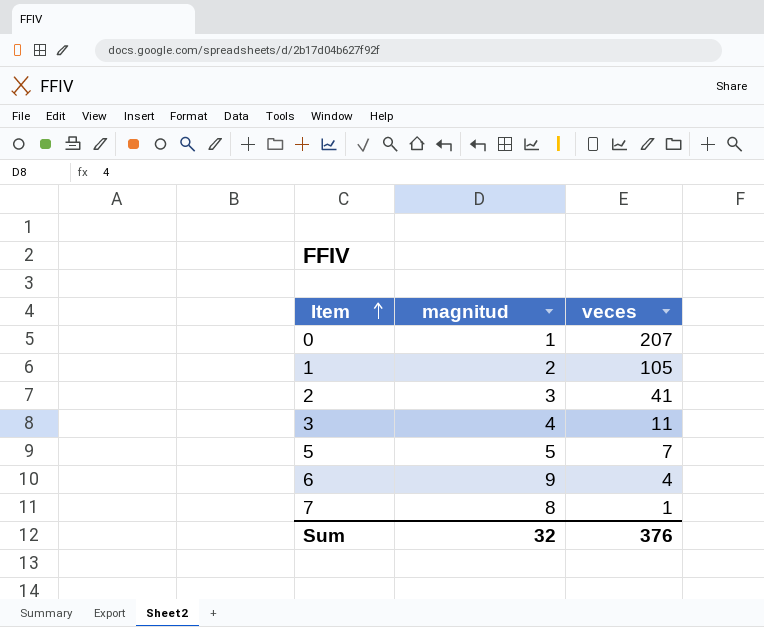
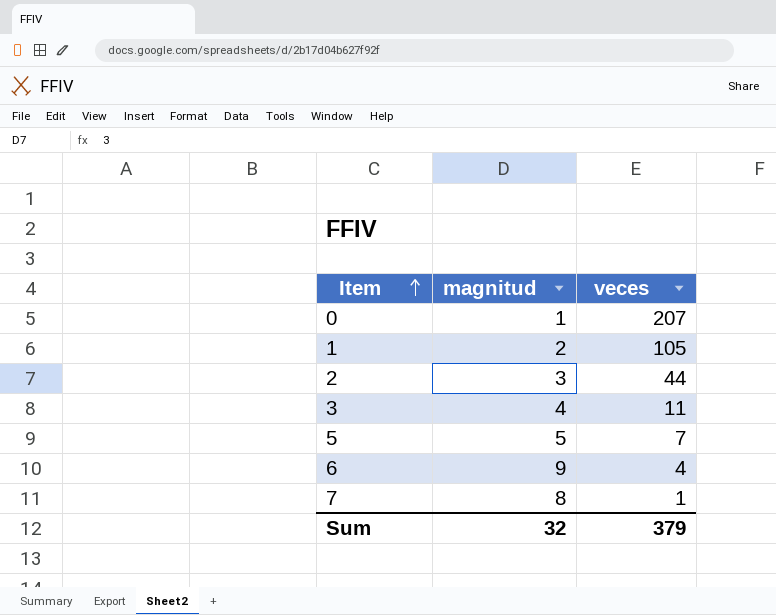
2 | veces: 41 -> 44
Sum | veces: 376 -> 379

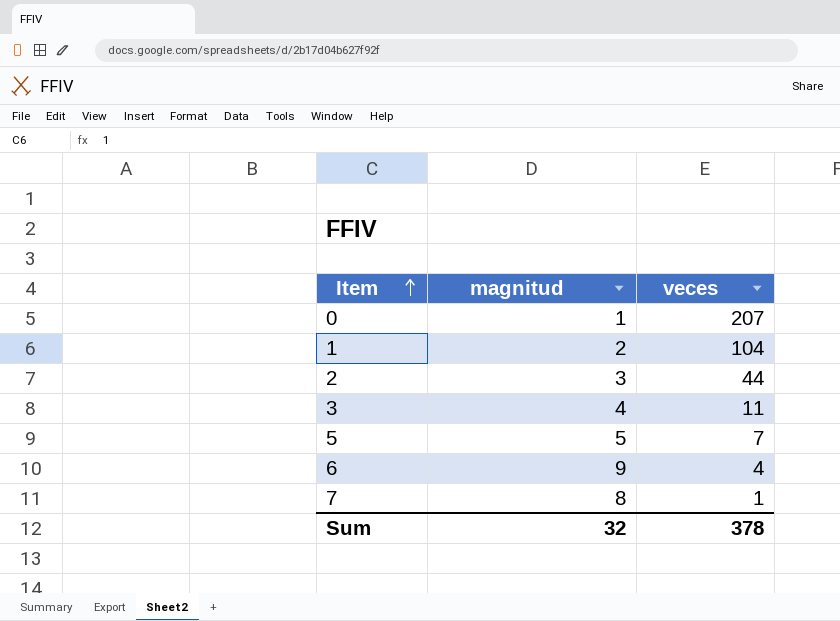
1 | veces: 105 -> 104
Sum | veces: 379 -> 378

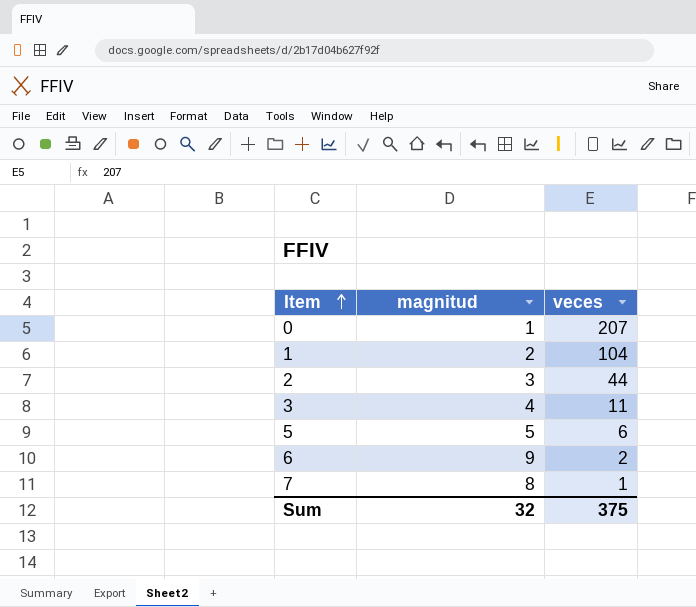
5 | veces: 7 -> 6
6 | veces: 4 -> 2
Sum | veces: 378 -> 375

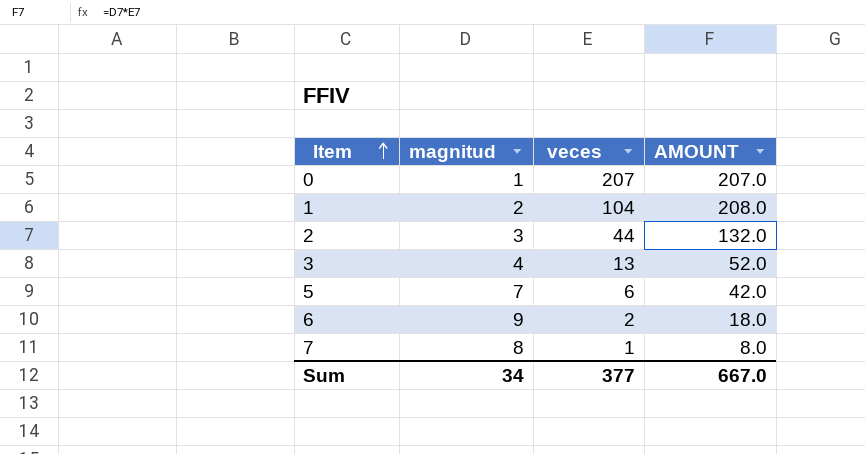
column AMOUNT | formula: none -> [magnitud] * [veces]
3 | veces: 11 -> 13
5 | magnitud: 5 -> 7
Sum | magnitud: 32 -> 34
Sum | veces: 375 -> 377

